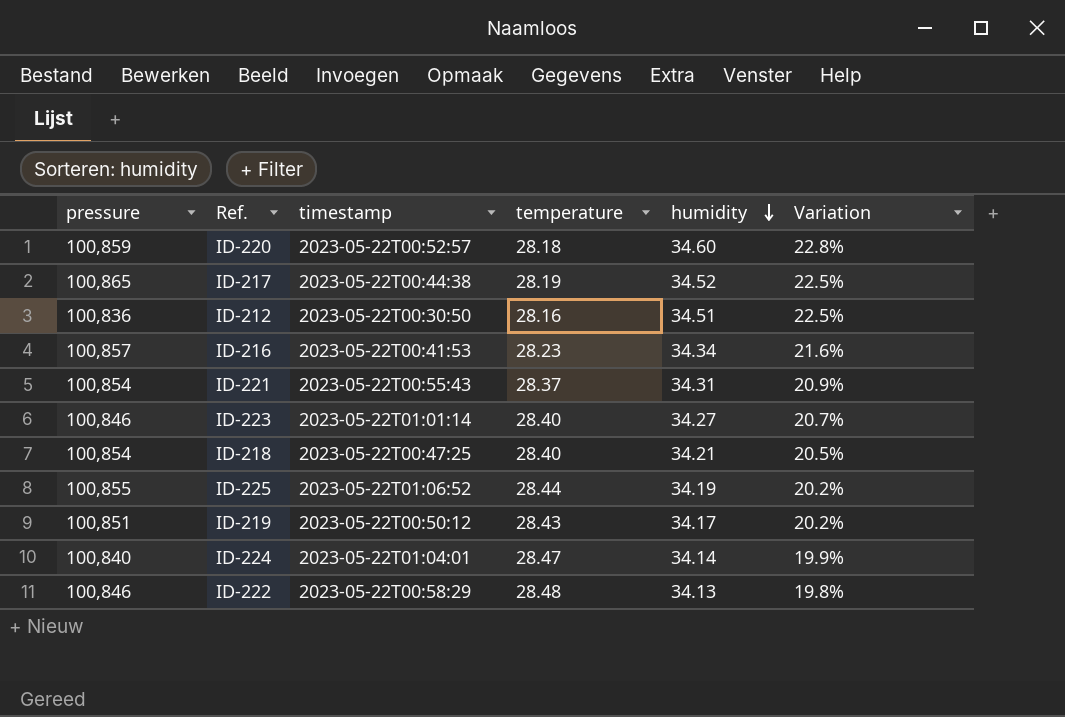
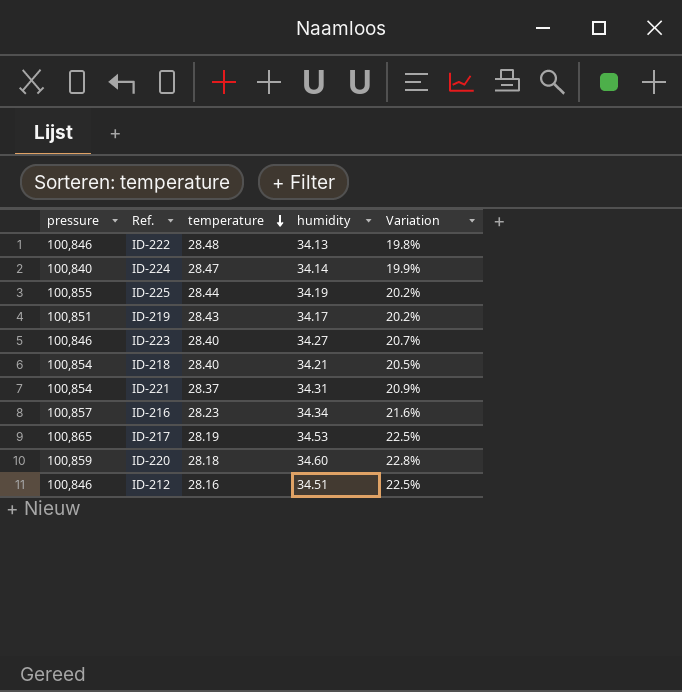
row order: humidity descending -> temperature descending
column timestamp | position: 3 -> none
ID-217 | humidity: 34.52 -> 34.53
ID-212 | pressure: 100,836 -> 100,846

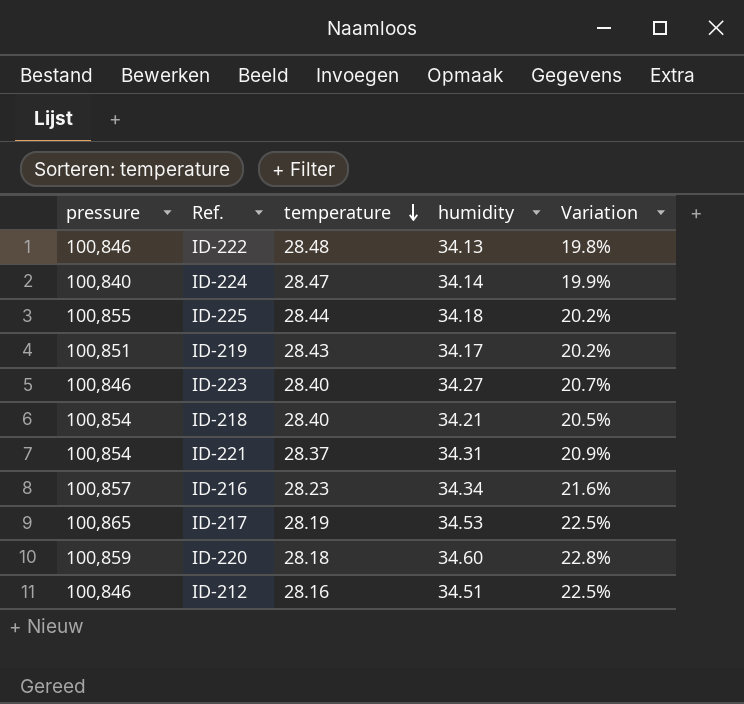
ID-225 | humidity: 34.19 -> 34.18

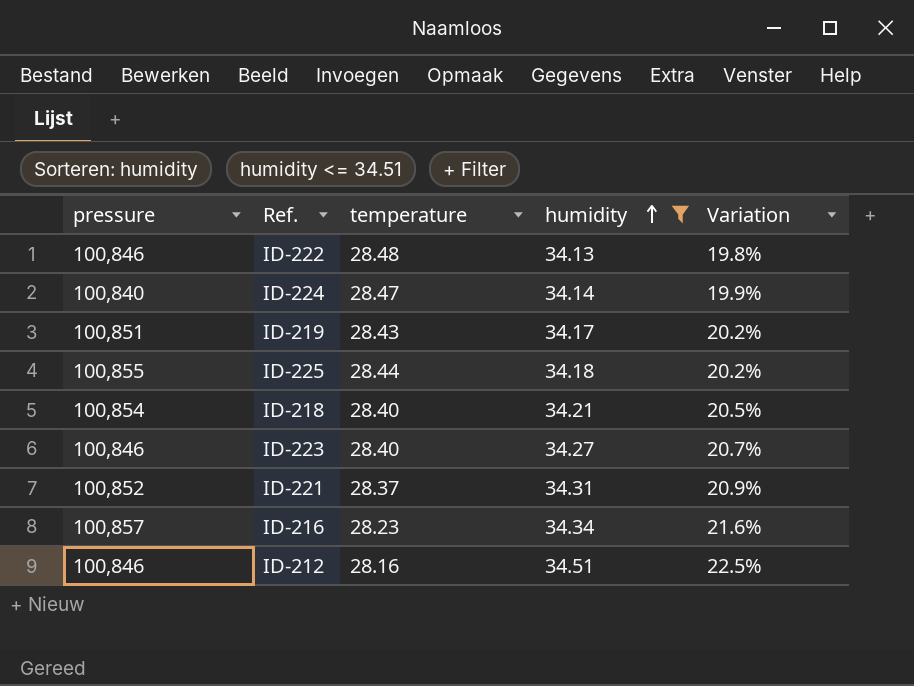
filter: none -> humidity <= 34.51
row order: temperature descending -> humidity ascending
ID-221 | pressure: 100,854 -> 100,852

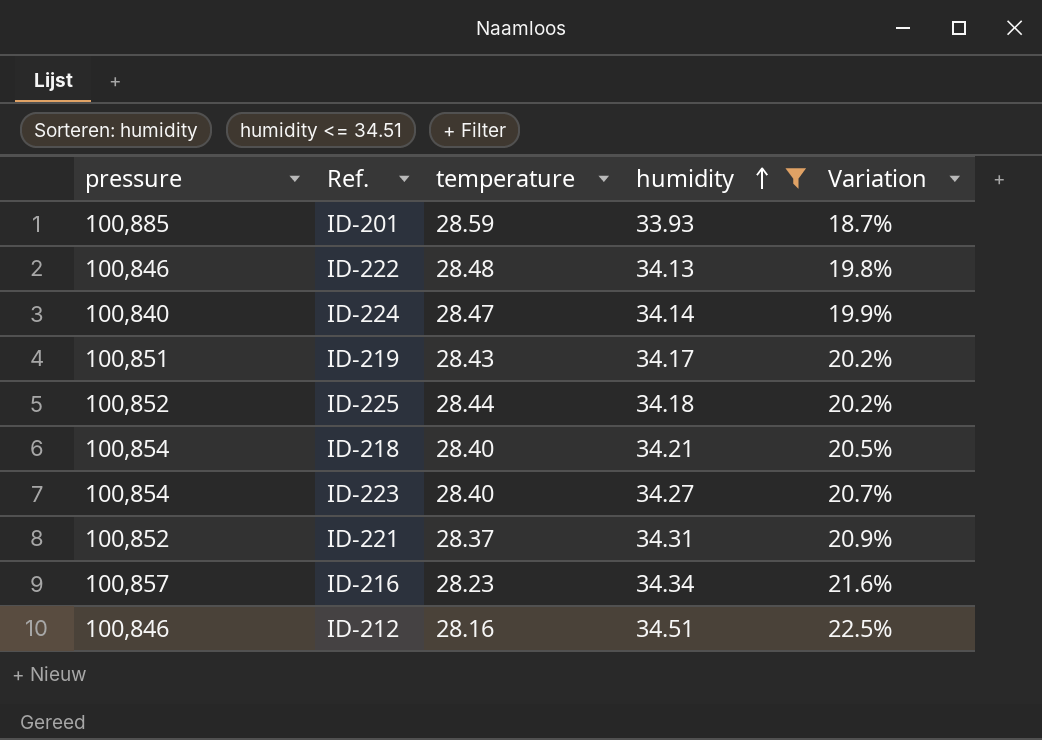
row ID-201: none -> 100,885 | 28.59 | 33.93 | 18.7%
ID-225 | pressure: 100,855 -> 100,852
ID-223 | pressure: 100,846 -> 100,854

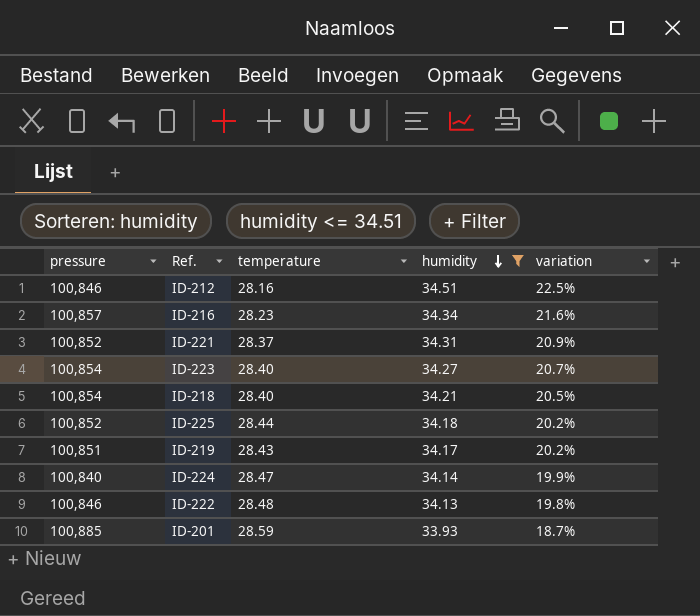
row order: humidity ascending -> humidity descending
column name: Variation -> variation

